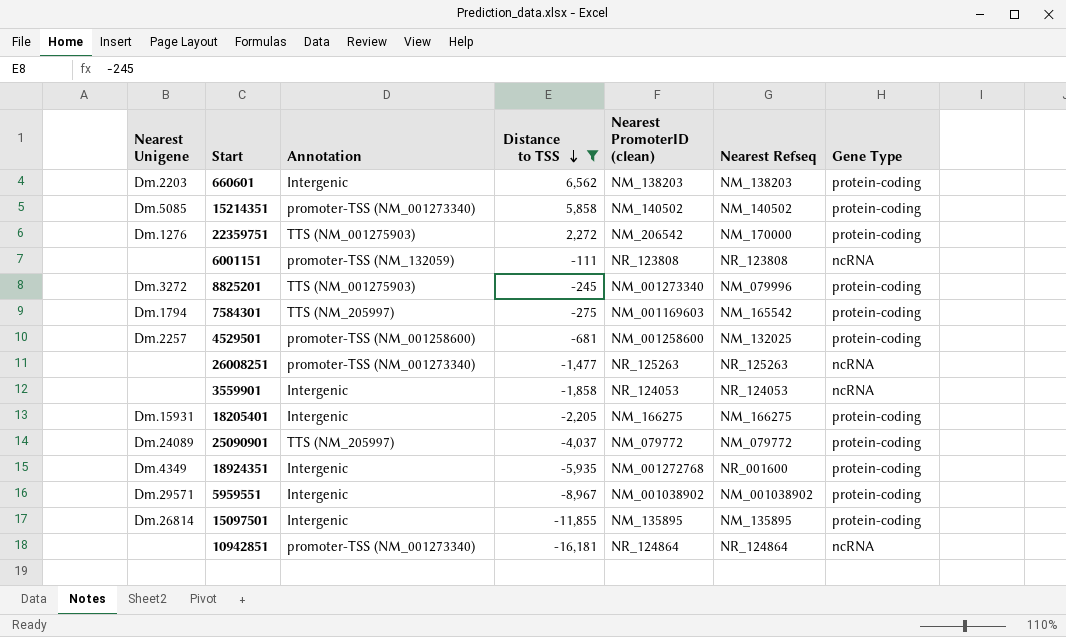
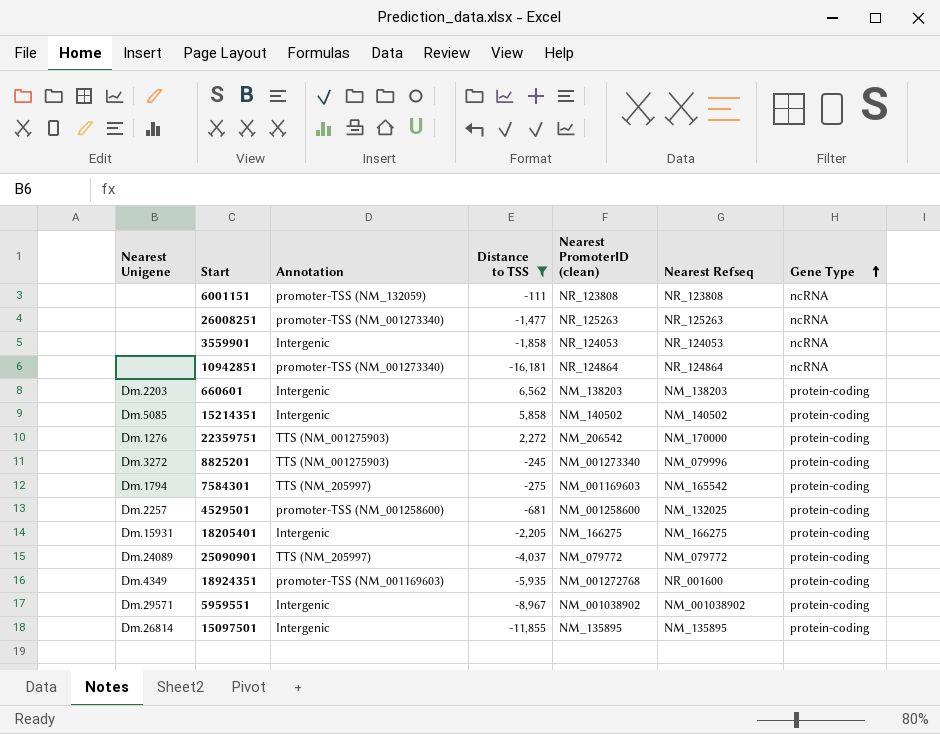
row order: Distance to TSS descending -> Gene Type ascending
15214351 | Annotation: promoter-TSS (NM_001273340) -> Intergenic
18924351 | Annotation: Intergenic -> promoter-TSS (NM_001169603)

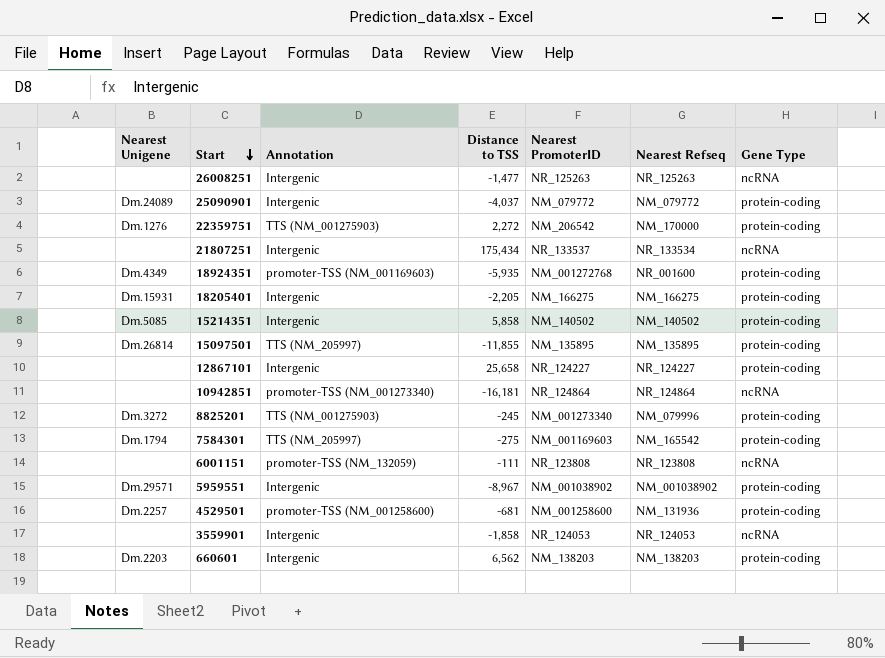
filter: Distance to TSS <= 6,562 -> none
row order: Gene Type ascending -> Start descending
column name: Nearest PromoterID (clean) -> Nearest PromoterID
26008251 | Annotation: promoter-TSS (NM_001273340) -> Intergenic
25090901 | Annotation: TTS (NM_205997) -> Intergenic
15097501 | Annotation: Intergenic -> TTS (NM_205997)
4529501 | Nearest Refseq: NM_132025 -> NM_131936

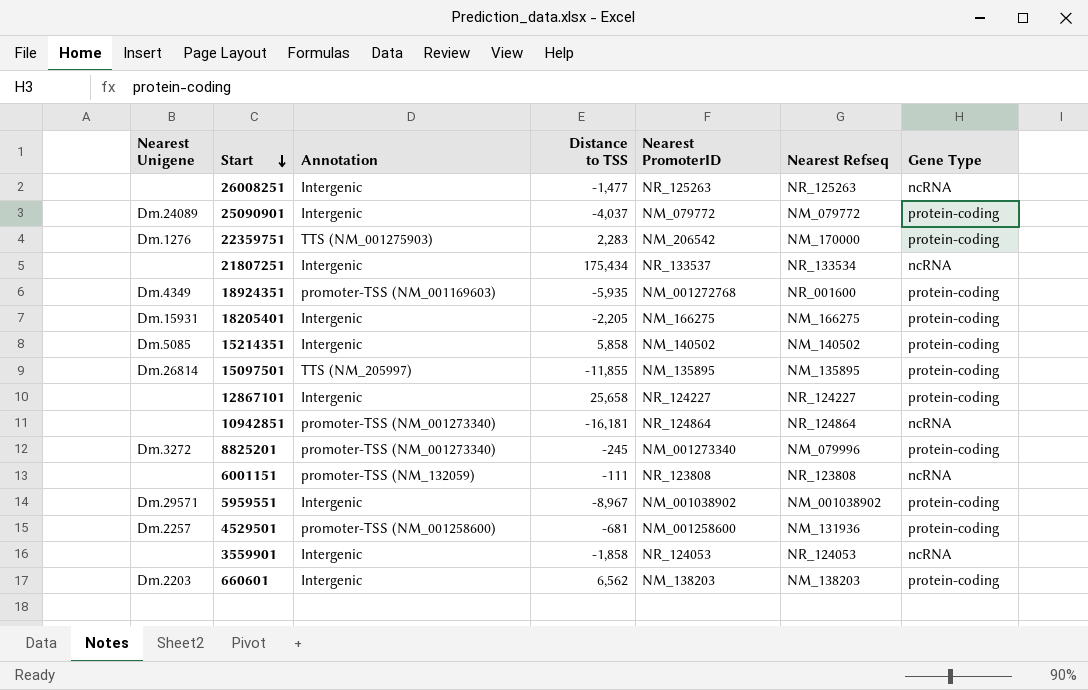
row 7584301: Dm.1794 | TTS (NM_205997) | -275 | NM_001169603 | NM_165542 | protein-coding -> none
22359751 | Distance to TSS: 2,272 -> 2,283
8825201 | Annotation: TTS (NM_001275903) -> promoter-TSS (NM_001273340)

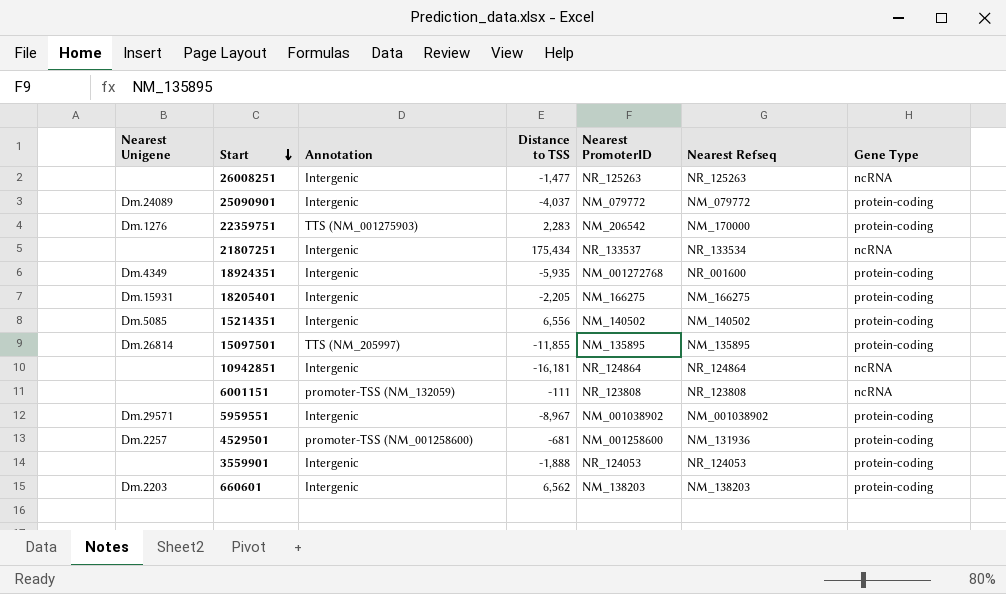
row 12867101: none | Intergenic | 25,658 | NR_124227 | NR_124227 | protein-coding -> none
row 8825201: Dm.3272 | promoter-TSS (NM_001273340) | -245 | NM_001273340 | NM_079996 | protein-coding -> none
18924351 | Annotation: promoter-TSS (NM_001169603) -> Intergenic
15214351 | Distance to TSS: 5,858 -> 6,556
10942851 | Annotation: promoter-TSS (NM_001273340) -> Intergenic
3559901 | Distance to TSS: -1,858 -> -1,888
3559901 | Gene Type: ncRNA -> protein-coding

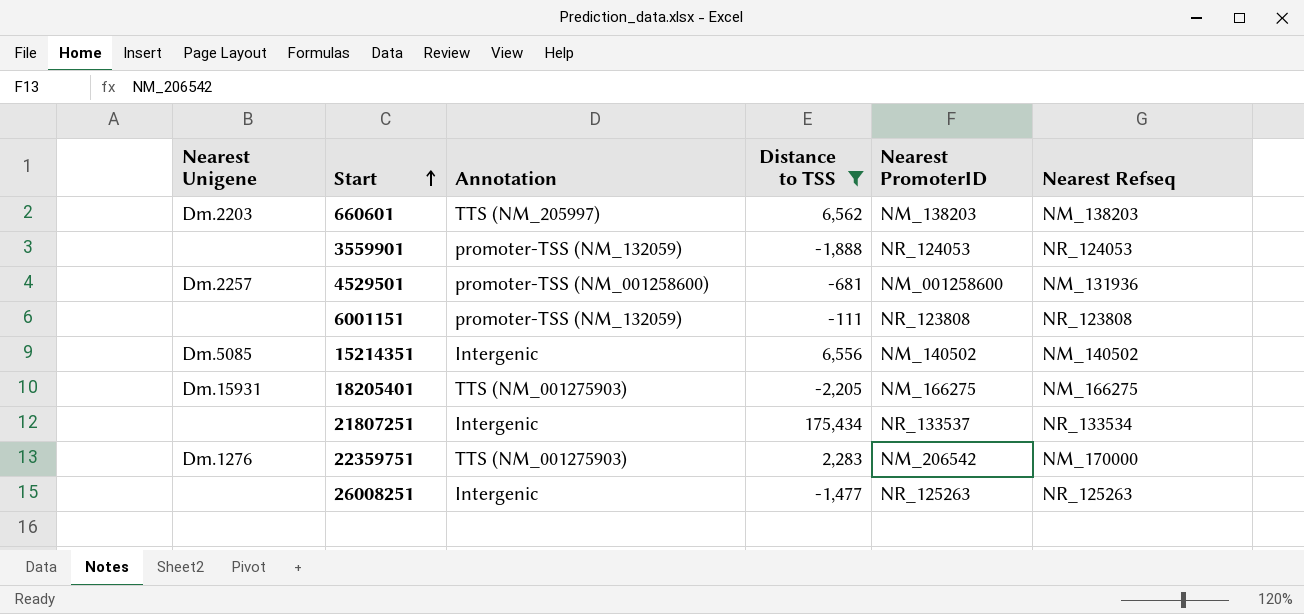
filter: none -> Distance to TSS >= -2,205
row order: Start descending -> Start ascending
column Gene Type | position: 7 -> none
660601 | Annotation: Intergenic -> TTS (NM_205997)
3559901 | Annotation: Intergenic -> promoter-TSS (NM_132059)
18205401 | Annotation: Intergenic -> TTS (NM_001275903)

